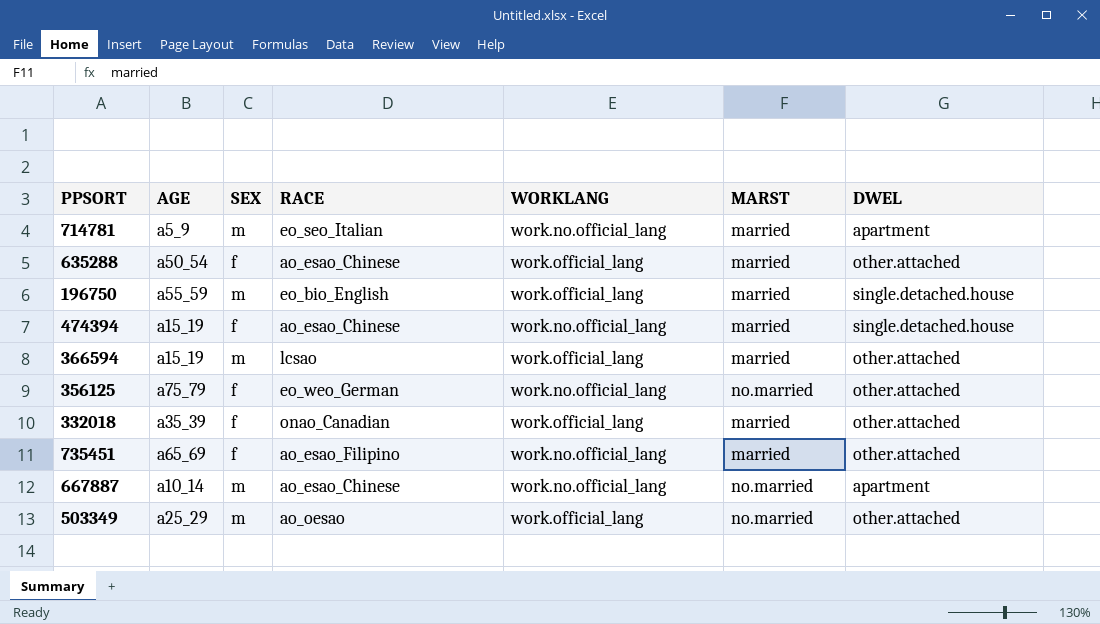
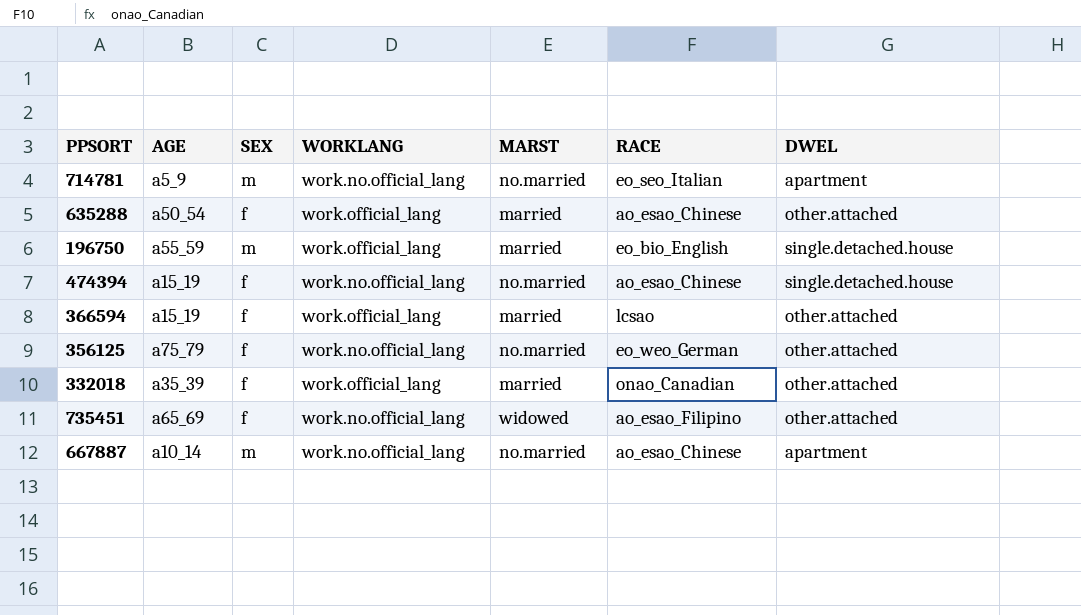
column RACE | position: 4 -> 6
row 503349: a25_29 | m | ao_oesao | work.official_lang | no.married | other.attached -> none
714781 | MARST: married -> no.married
474394 | MARST: married -> no.married
366594 | SEX: m -> f
735451 | MARST: married -> widowed

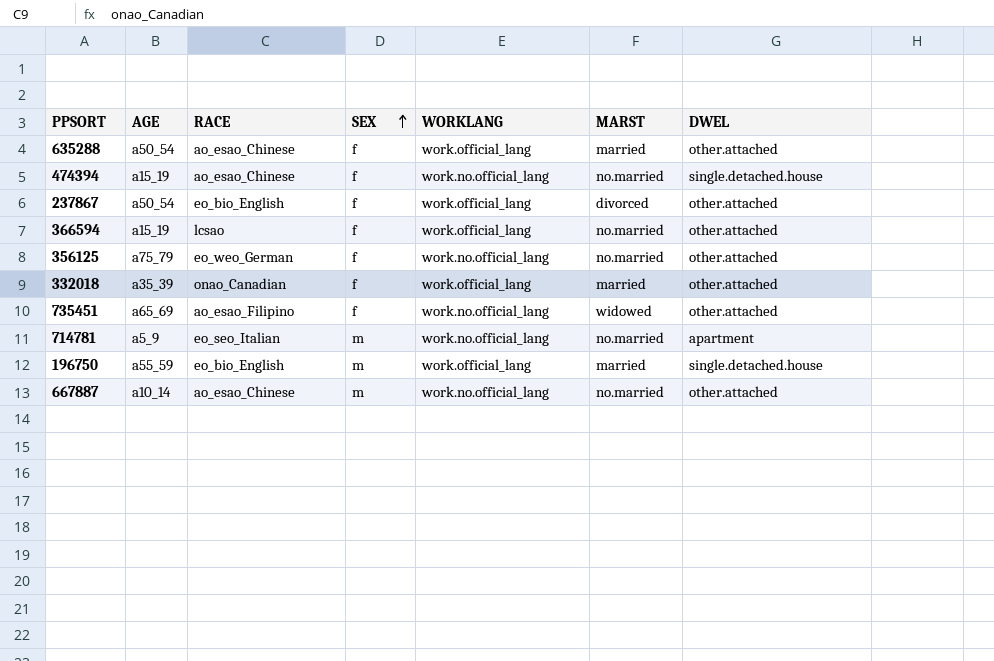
row order: none -> SEX ascending
column RACE | position: 6 -> 3
row 237867: none -> a50_54 | eo_bio_English | f | work.official_lang | divorced | other.attached
366594 | MARST: married -> no.married
667887 | DWEL: apartment -> other.attached

